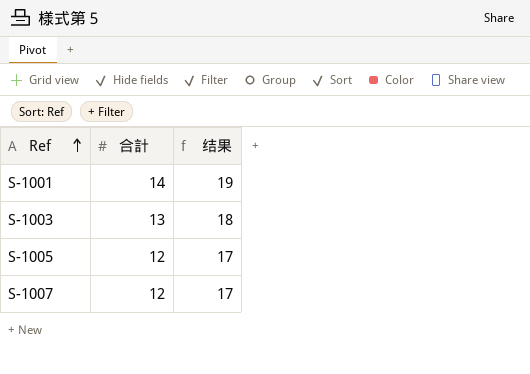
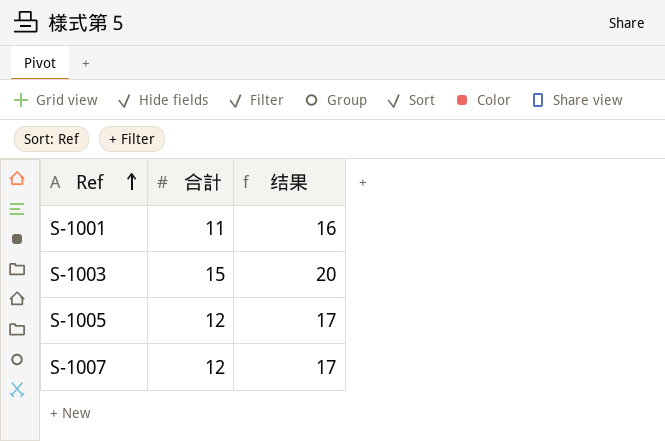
S-1001 | 合計: 14 -> 11
S-1001 | 结果: 19 -> 16
S-1003 | 合計: 13 -> 15
S-1003 | 结果: 18 -> 20

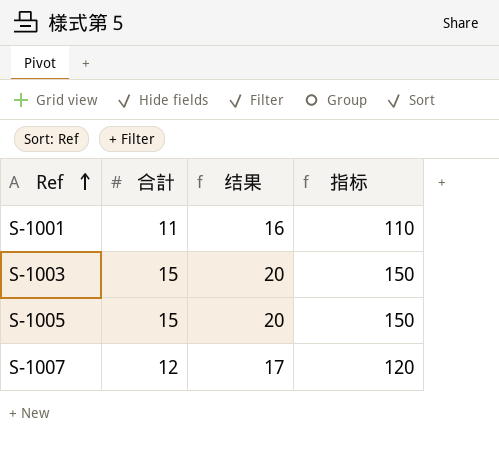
column 指标 | formula: none -> [合計] * 10
S-1005 | 合計: 12 -> 15
S-1005 | 结果: 17 -> 20

